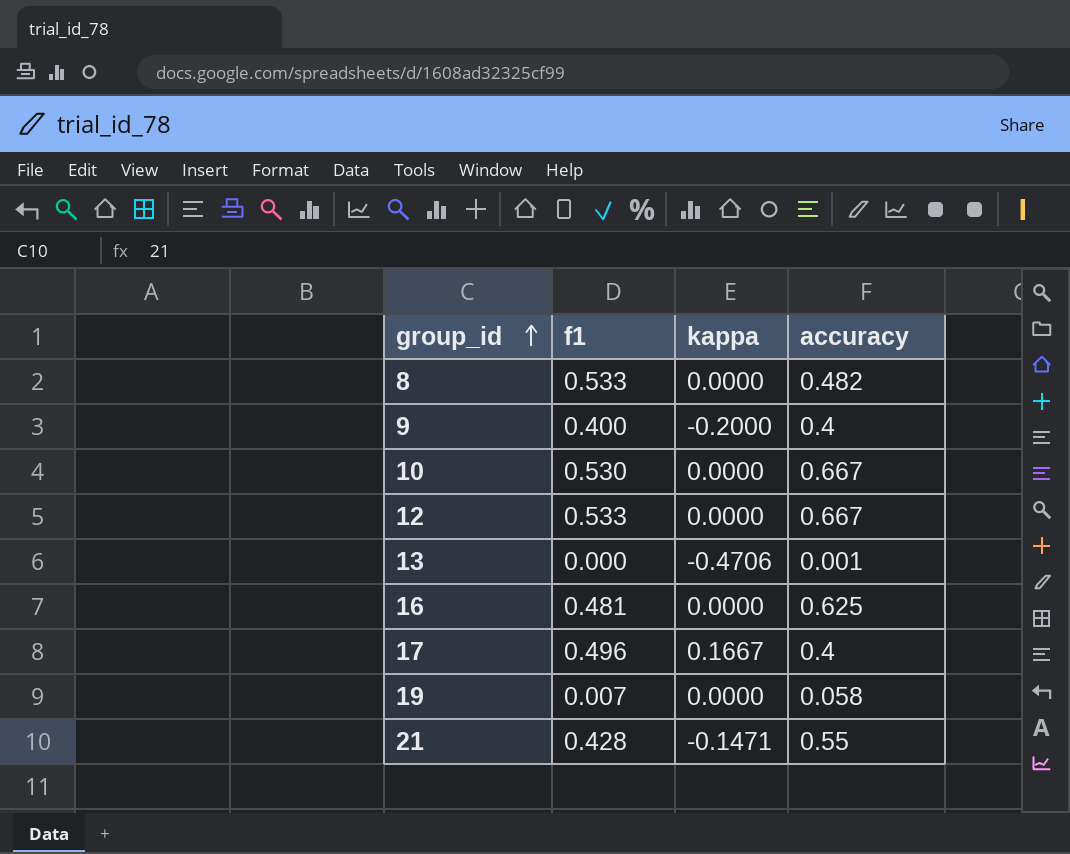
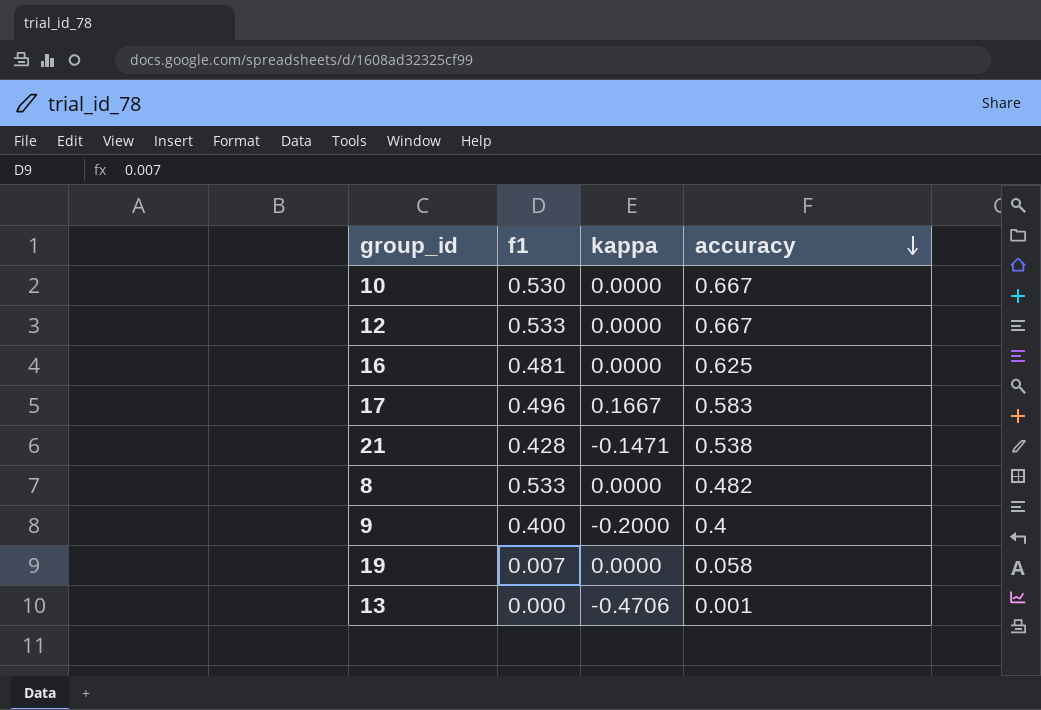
row order: group_id ascending -> accuracy descending
17 | accuracy: 0.4 -> 0.583
21 | accuracy: 0.55 -> 0.538

